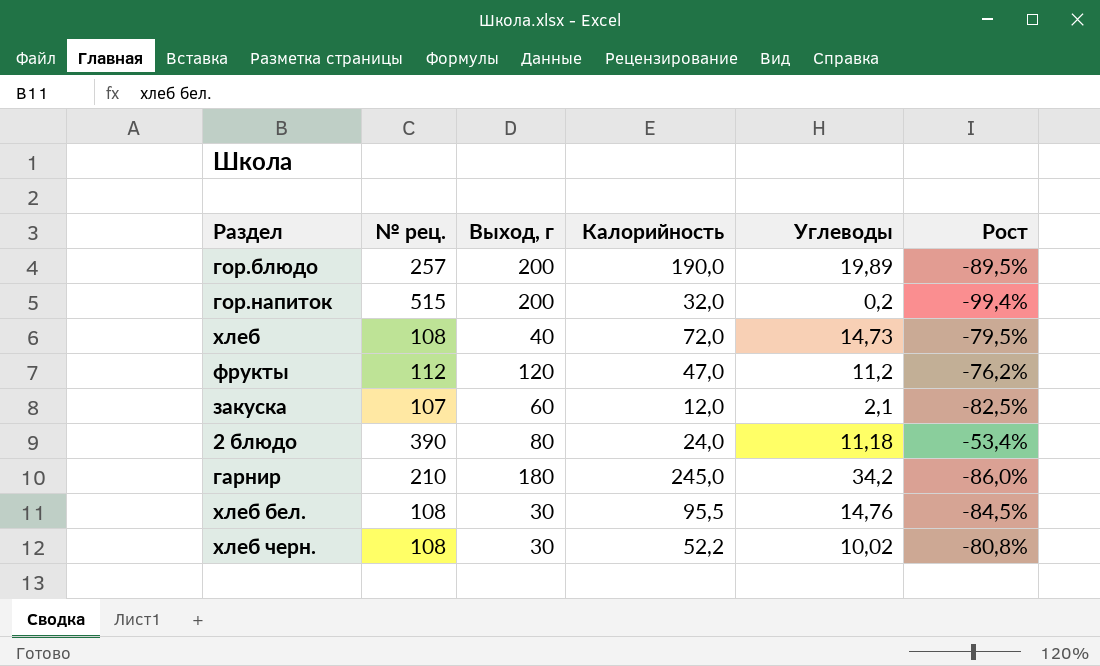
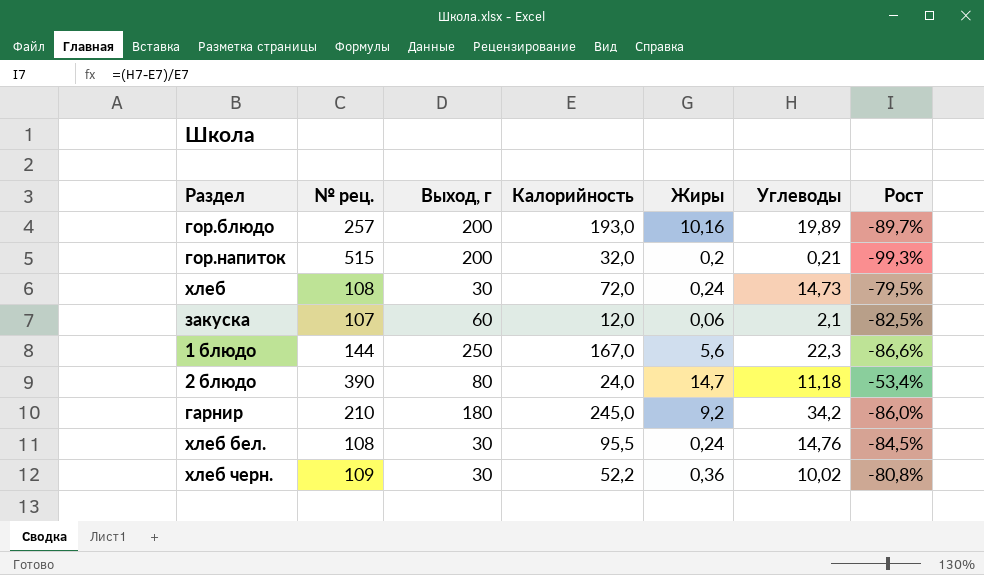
column Жиры | position: none -> 5
row фрукты: 112 | 120 | 47,0 | 11,2 | -76,2% -> none
гор.блюдо | Калорийность: 190,0 -> 193,0
гор.блюдо | Рост: -89,5% -> -89,7%
гор.напиток | Углеводы: 0,2 -> 0,21
гор.напиток | Рост: -99,4% -> -99,3%
хлеб | Выход, г: 40 -> 30
row 1 блюдо: none -> 144 | 250 | 167,0 | 5,6 | 22,3 | -86,6%
хлеб черн. | № рец.: 108 -> 109

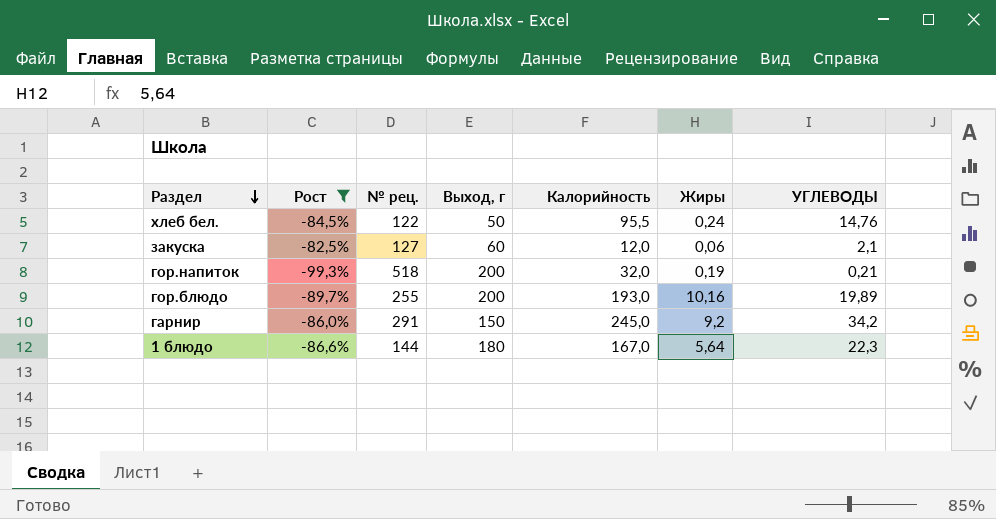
filter: none -> Рост <= -82,5%
row order: none -> Раздел descending
column Рост | position: 7 -> 2
column name: Углеводы -> УГЛЕВОДЫ
хлеб бел. | № рец.: 108 -> 122
хлеб бел. | Выход, г: 30 -> 50
закуска | № рец.: 107 -> 127
гор.напиток | № рец.: 515 -> 518
гор.напиток | Жиры: 0,2 -> 0,19
гор.блюдо | № рец.: 257 -> 255
гарнир | № рец.: 210 -> 291
гарнир | Выход, г: 180 -> 150
1 блюдо | Выход, г: 250 -> 180
1 блюдо | Жиры: 5,6 -> 5,64

